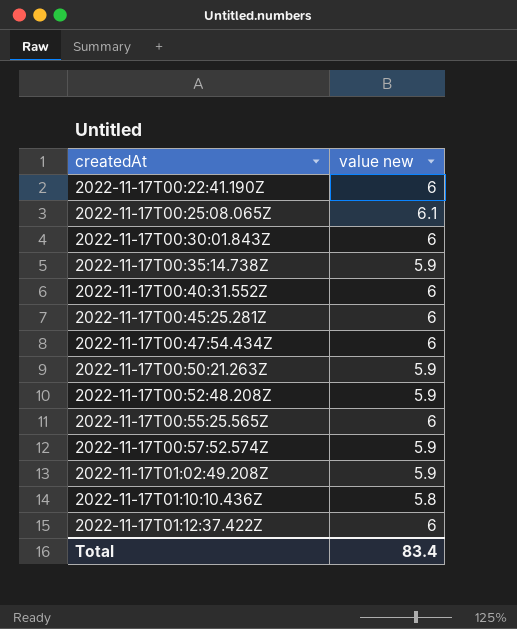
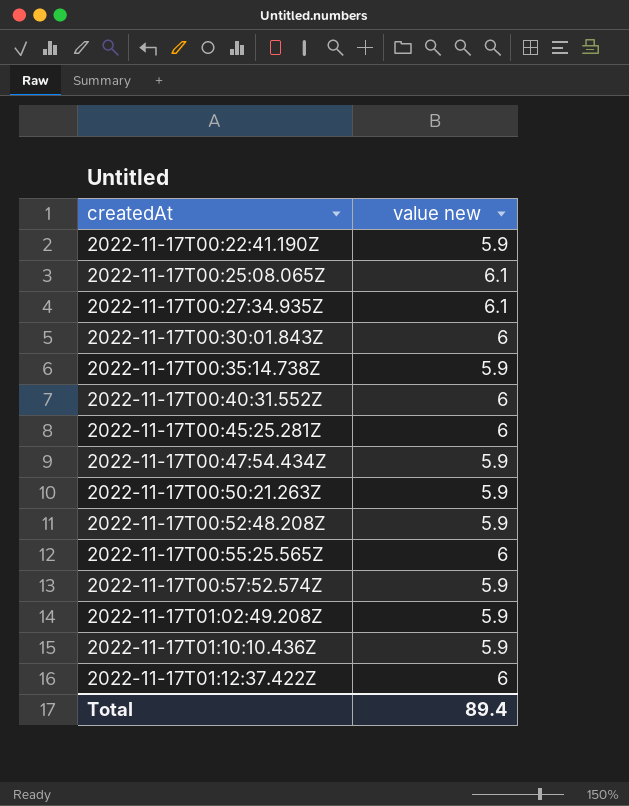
2022-11-17T00:22:41.190Z | value new: 6 -> 5.9
row 2022-11-17T00:27:34.935Z: none -> 6.1
2022-11-17T00:47:54.434Z | value new: 6 -> 5.9
2022-11-17T01:10:10.436Z | value new: 5.8 -> 5.9
Total | value new: 83.4 -> 89.4

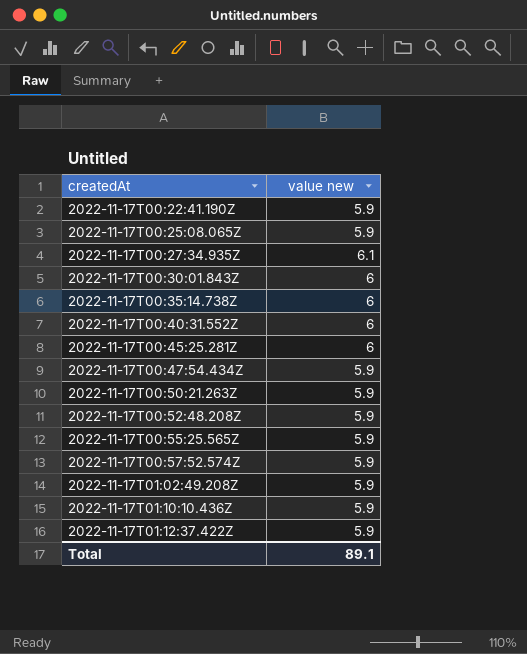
2022-11-17T00:25:08.065Z | value new: 6.1 -> 5.9
2022-11-17T00:35:14.738Z | value new: 5.9 -> 6
2022-11-17T00:55:25.565Z | value new: 6 -> 5.9
2022-11-17T01:12:37.422Z | value new: 6 -> 5.9
Total | value new: 89.4 -> 89.1

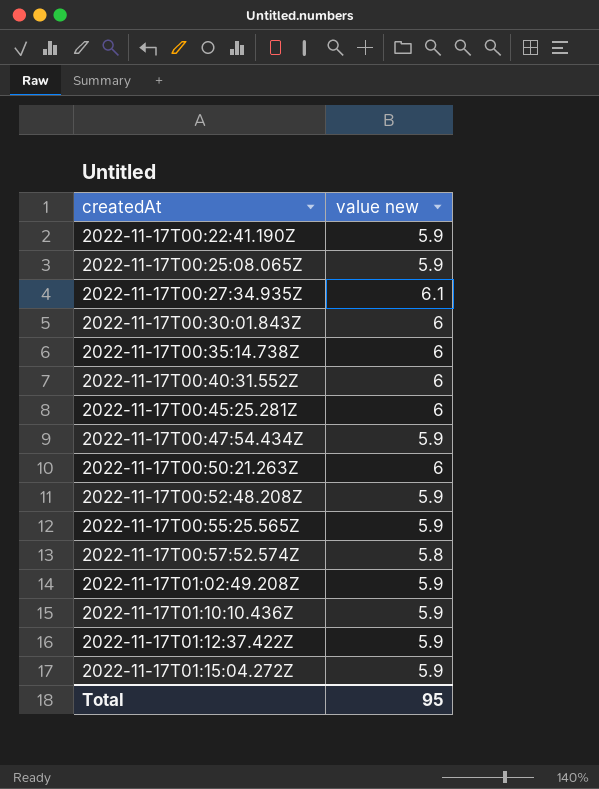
2022-11-17T00:50:21.263Z | value new: 5.9 -> 6
2022-11-17T00:57:52.574Z | value new: 5.9 -> 5.8
row 2022-11-17T01:15:04.272Z: none -> 5.9
Total | value new: 89.1 -> 95

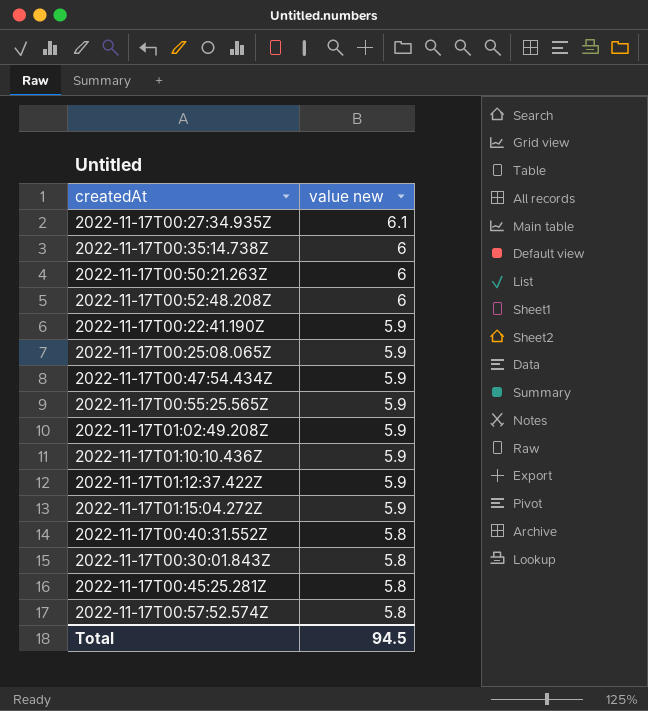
row order: createdAt ascending -> value new descending
2022-11-17T00:52:48.208Z | value new: 5.9 -> 6
2022-11-17T00:40:31.552Z | value new: 6 -> 5.8
2022-11-17T00:30:01.843Z | value new: 6 -> 5.8
2022-11-17T00:45:25.281Z | value new: 6 -> 5.8
Total | value new: 95 -> 94.5

